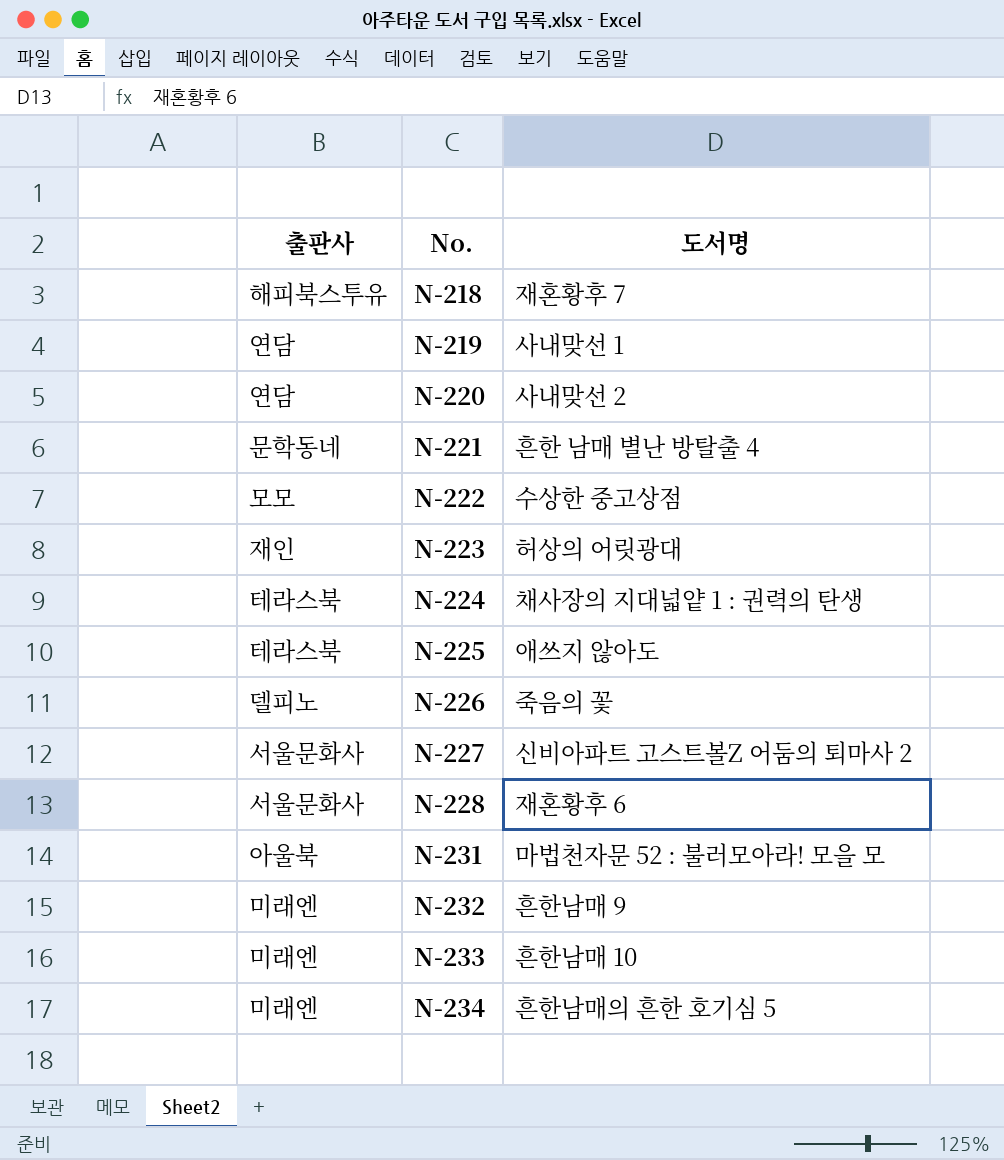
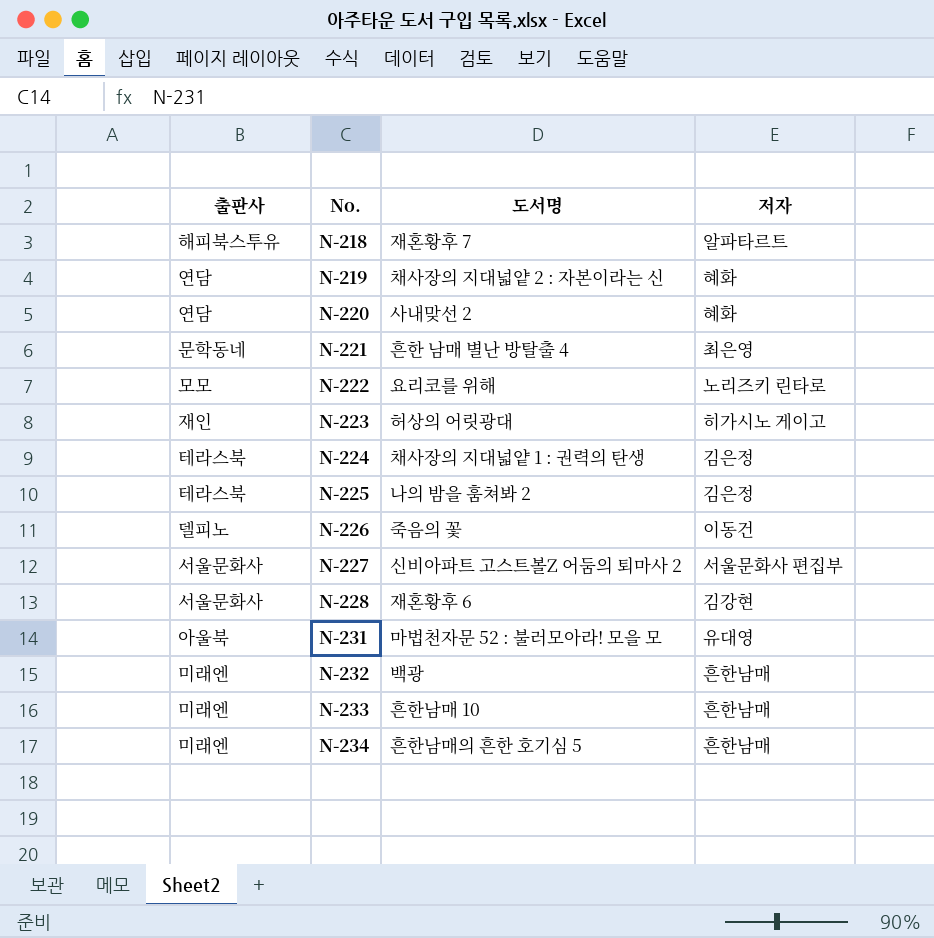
column 저자 | position: none -> 4
N-219 | 도서명: 사내맞선 1 -> 채사장의 지대넓얕 2 : 자본이라는 신
N-222 | 도서명: 수상한 중고상점 -> 요리코를 위해
N-225 | 도서명: 애쓰지 않아도 -> 나의 밤을 훔쳐봐 2
N-232 | 도서명: 흔한남매 9 -> 백광

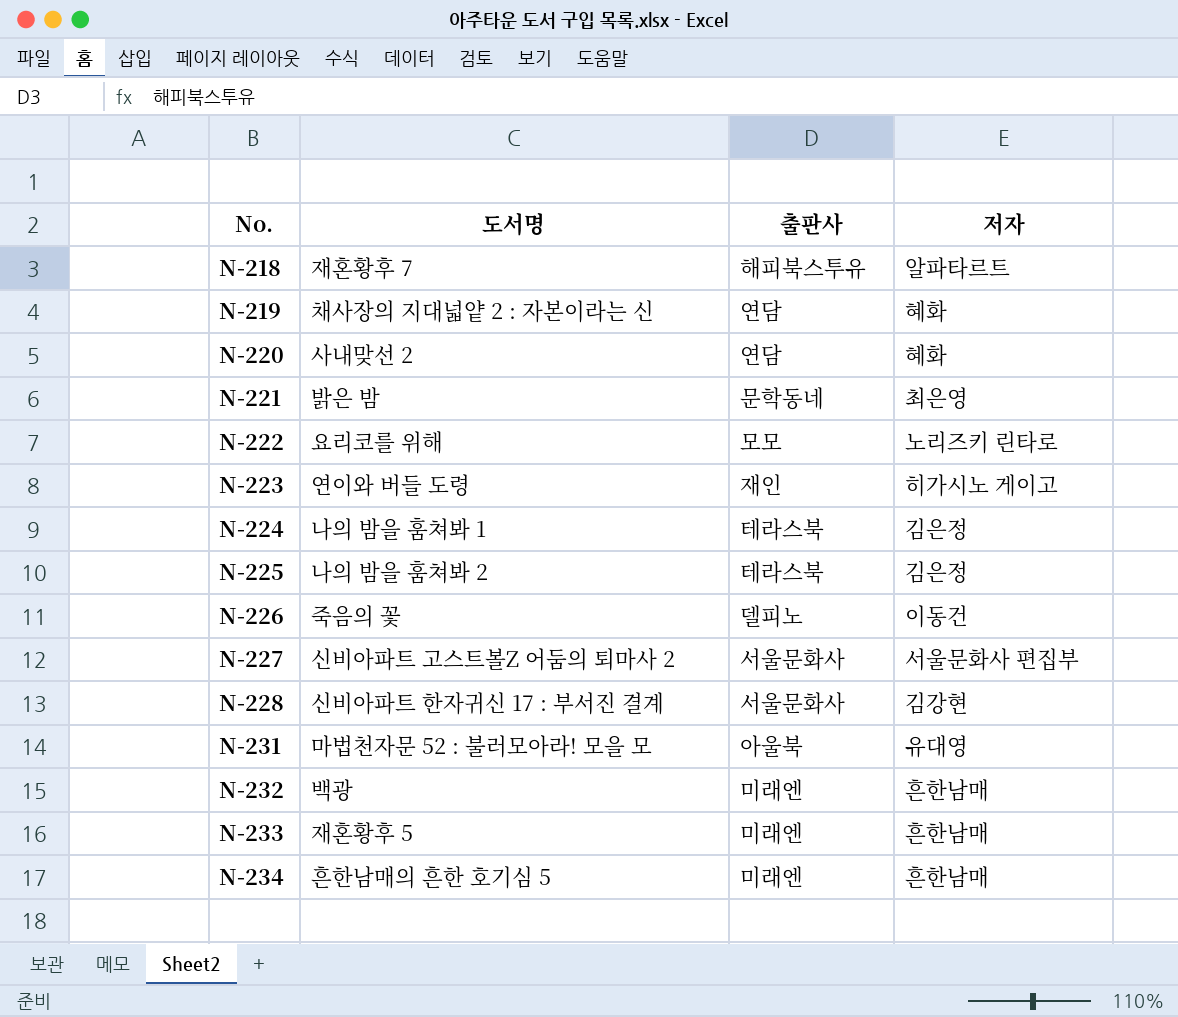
column 출판사 | position: 1 -> 3
N-221 | 도서명: 흔한 남매 별난 방탈출 4 -> 밝은 밤
N-223 | 도서명: 허상의 어릿광대 -> 연이와 버들 도령
N-224 | 도서명: 채사장의 지대넓얕 1 : 권력의 탄생 -> 나의 밤을 훔쳐봐 1
N-228 | 도서명: 재혼황후 6 -> 신비아파트 한자귀신 17 : 부서진 결계
N-233 | 도서명: 흔한남매 10 -> 재혼황후 5

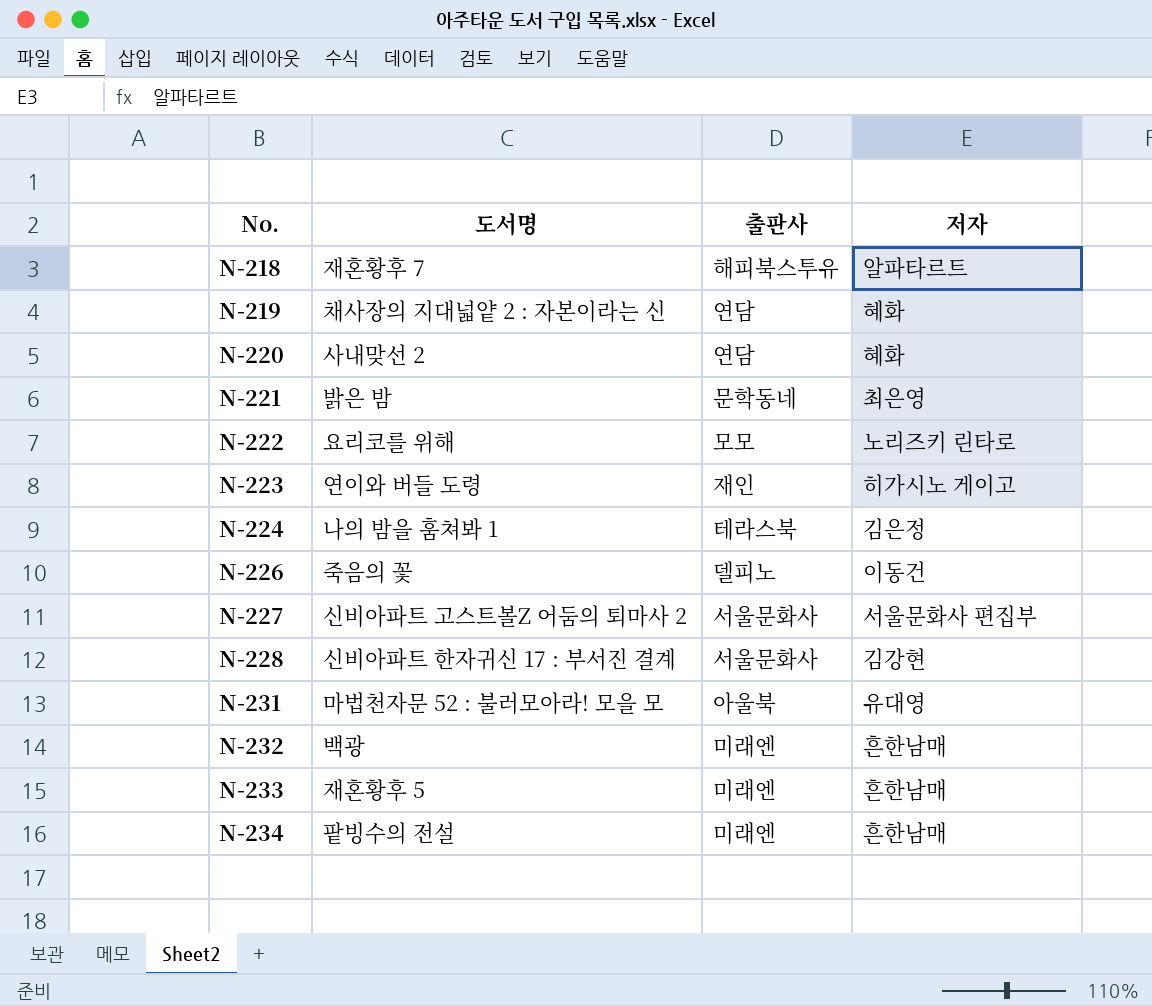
row N-225: 나의 밤을 훔쳐봐 2 | 테라스북 | 김은정 -> none
N-234 | 도서명: 흔한남매의 흔한 호기심 5 -> 팥빙수의 전설

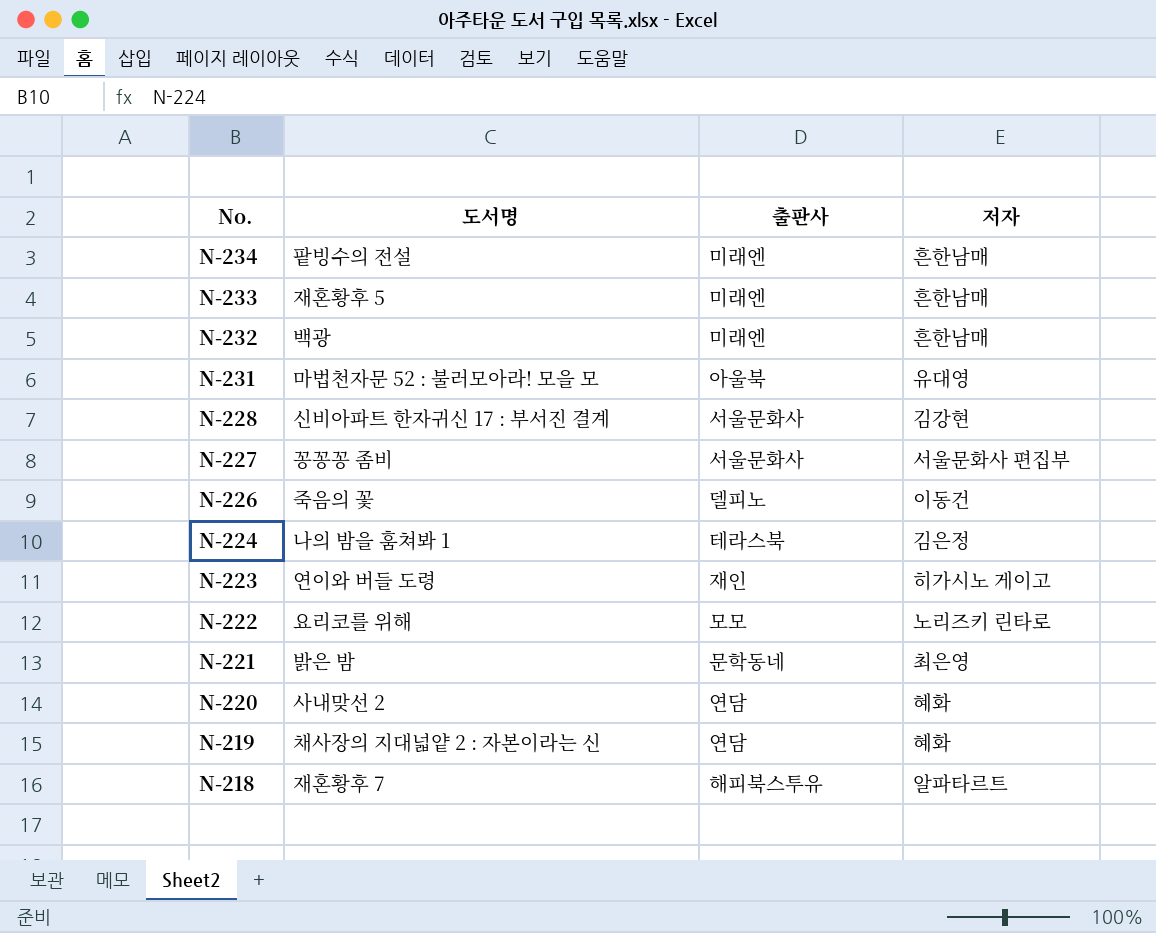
row order: No. ascending -> No. descending
N-227 | 도서명: 신비아파트 고스트볼Z 어둠의 퇴마사 2 -> 꽁꽁꽁 좀비

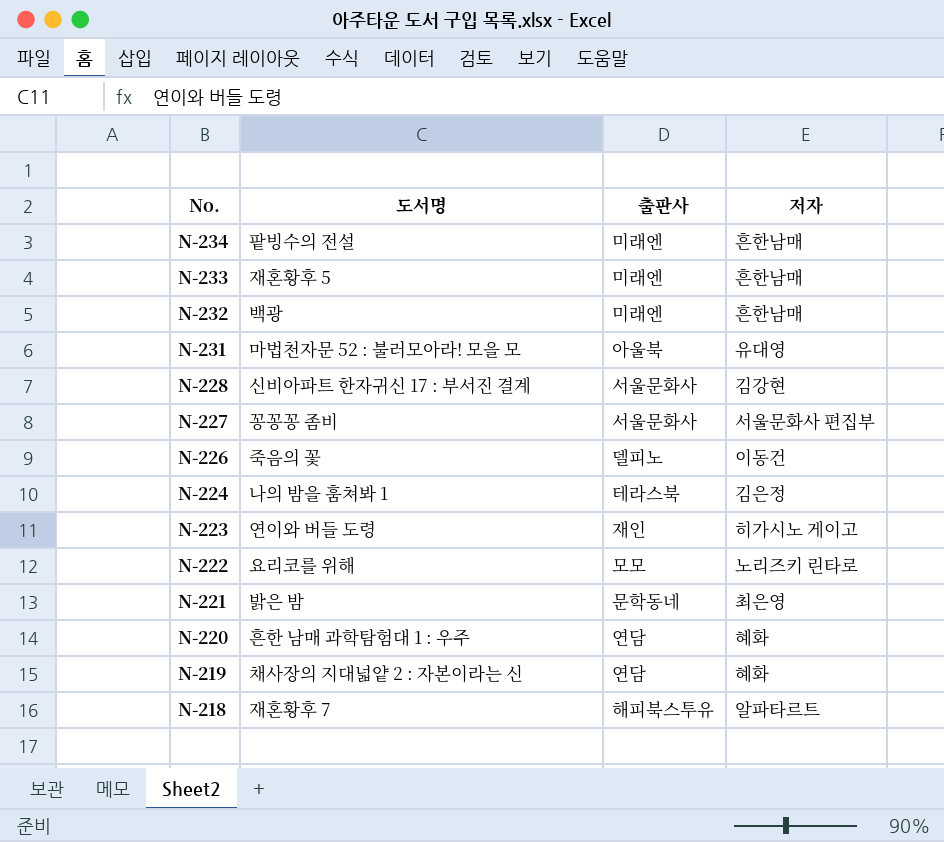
N-220 | 도서명: 사내맞선 2 -> 흔한 남매 과학탐험대 1 : 우주

